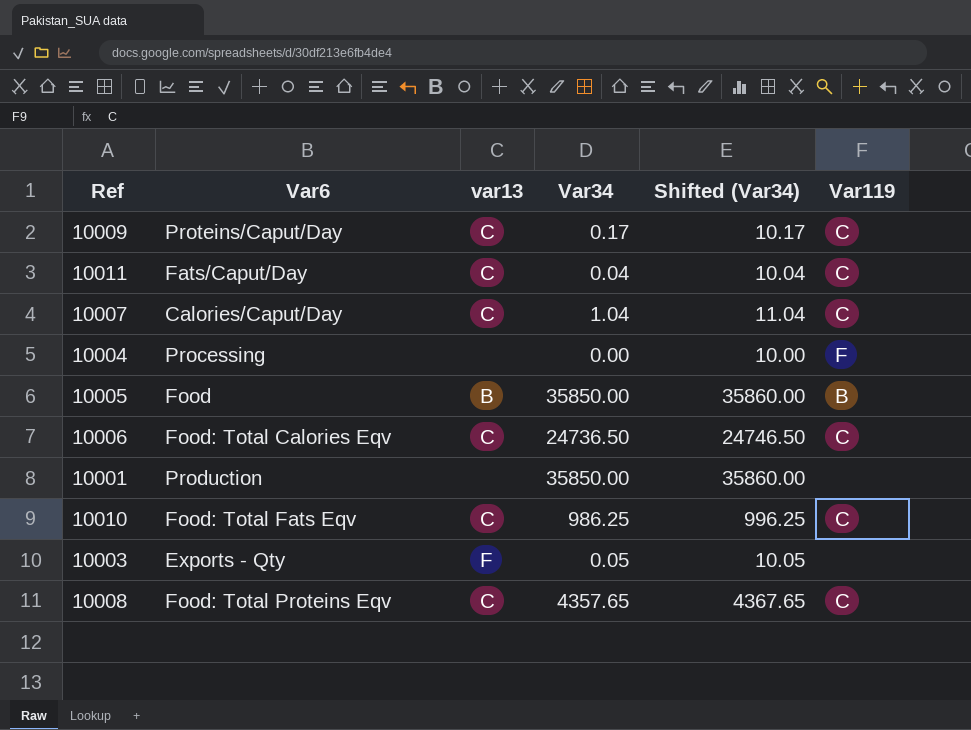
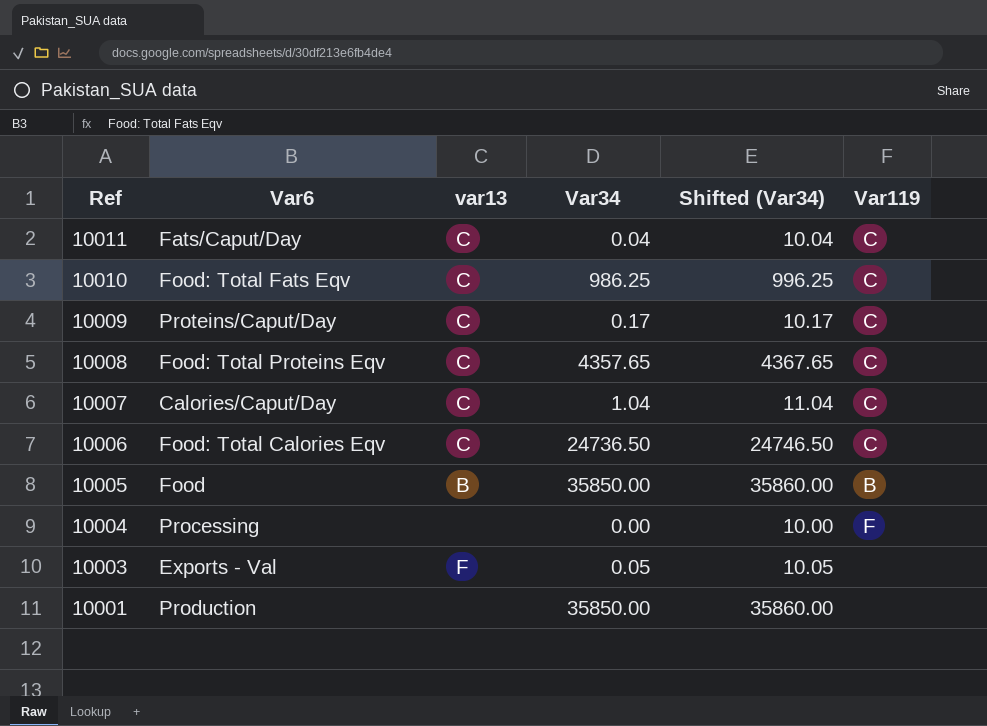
row order: none -> Ref descending
10003 | Var6: Exports - Qty -> Exports - Val

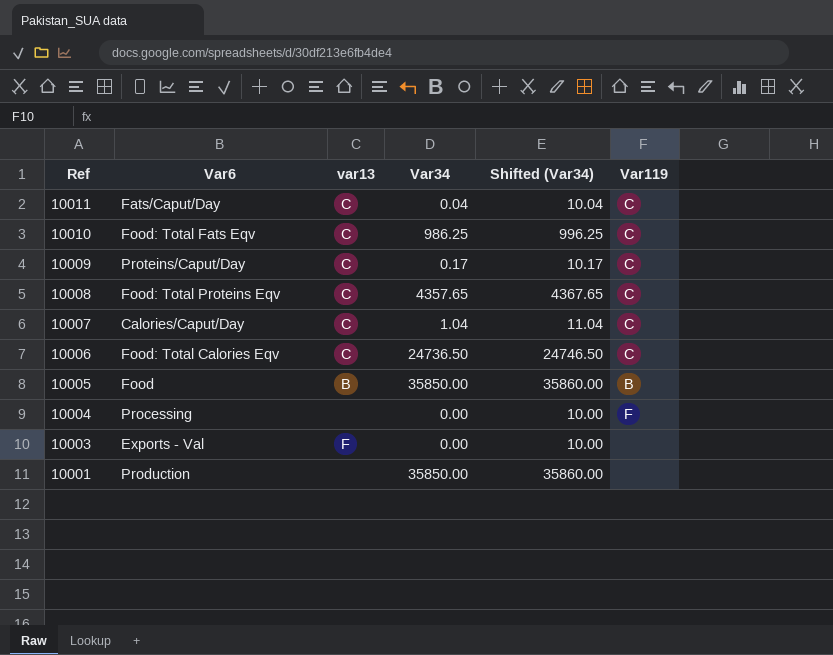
10003 | Var34: 0.05 -> 0.00
10003 | Shifted (Var34): 10.05 -> 10.00

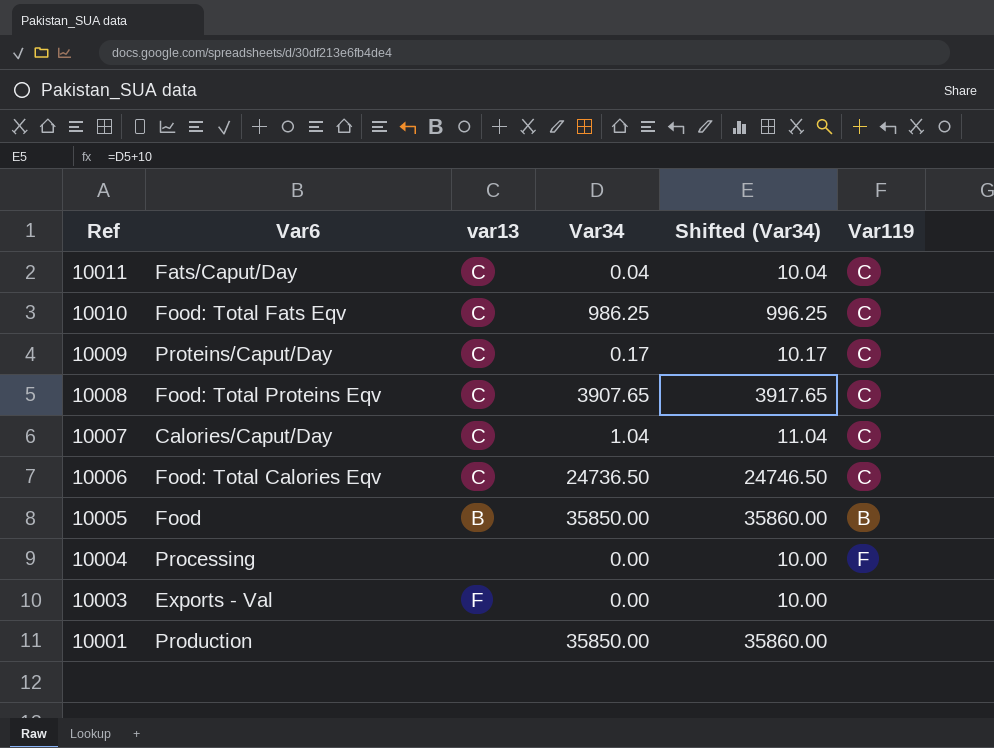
10008 | Var34: 4357.65 -> 3907.65
10008 | Shifted (Var34): 4367.65 -> 3917.65

